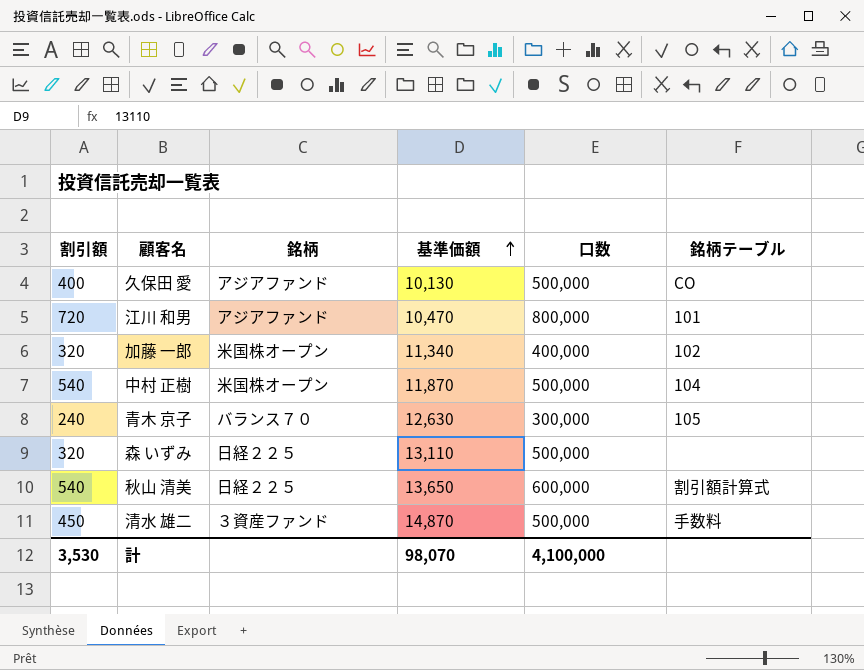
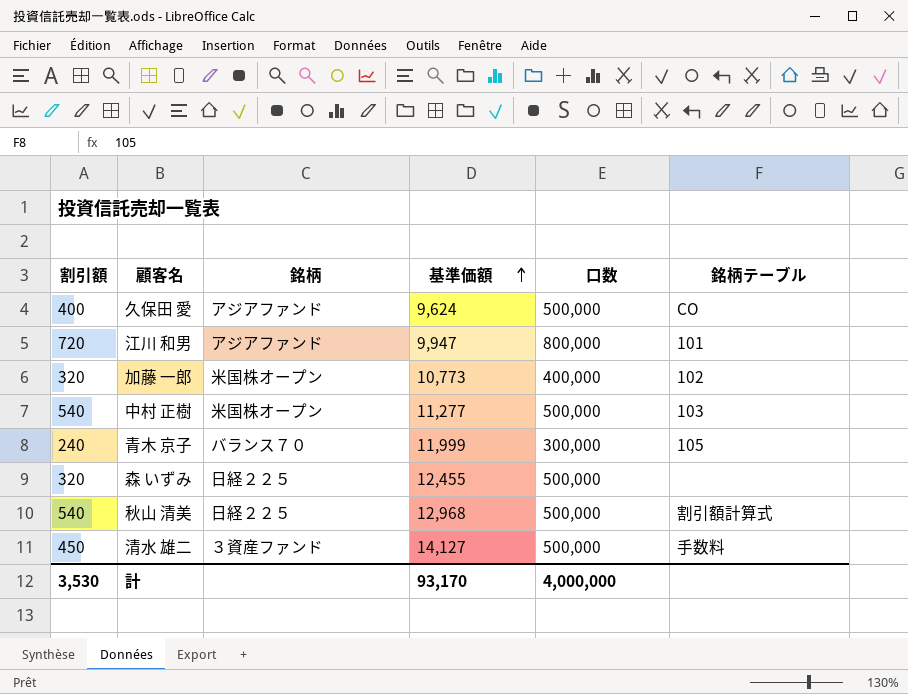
久保田 愛 | 基準価額: 10,130 -> 9,624
江川 和男 | 基準価額: 10,470 -> 9,947
加藤 一郎 | 基準価額: 11,340 -> 10,773
中村 正樹 | 基準価額: 11,870 -> 11,277
中村 正樹 | 銘柄テーブル: 104 -> 103
青木 京子 | 基準価額: 12,630 -> 11,999
森 いずみ | 基準価額: 13,110 -> 12,455
秋山 清美 | 基準価額: 13,650 -> 12,968
秋山 清美 | 口数: 600,000 -> 500,000
清水 雄二 | 基準価額: 14,870 -> 14,127
計 | 基準価額: 98,070 -> 93,170
計 | 口数: 4,100,000 -> 4,000,000

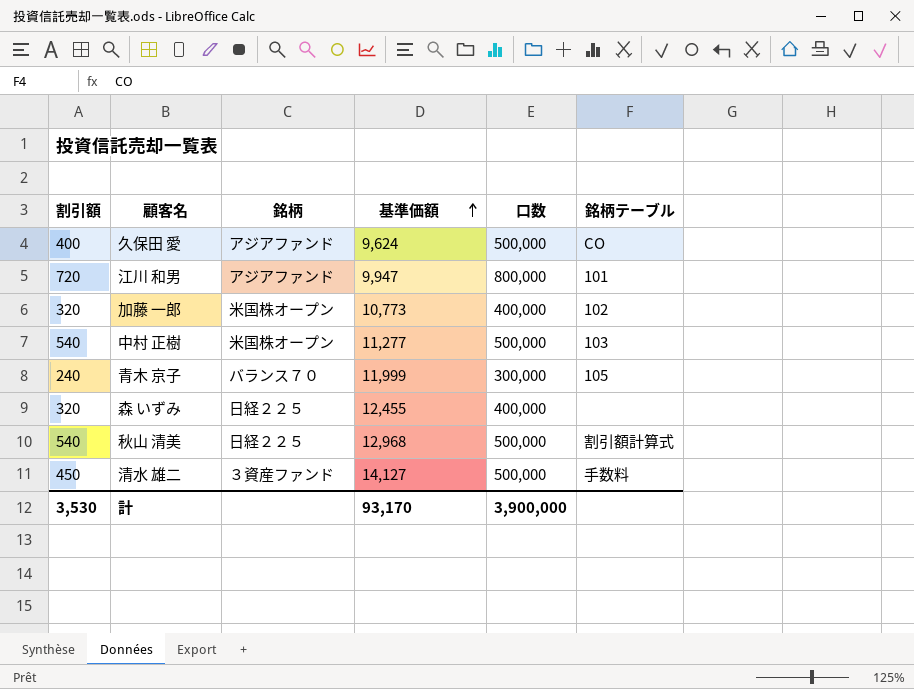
森 いずみ | 口数: 500,000 -> 400,000
計 | 口数: 4,000,000 -> 3,900,000

